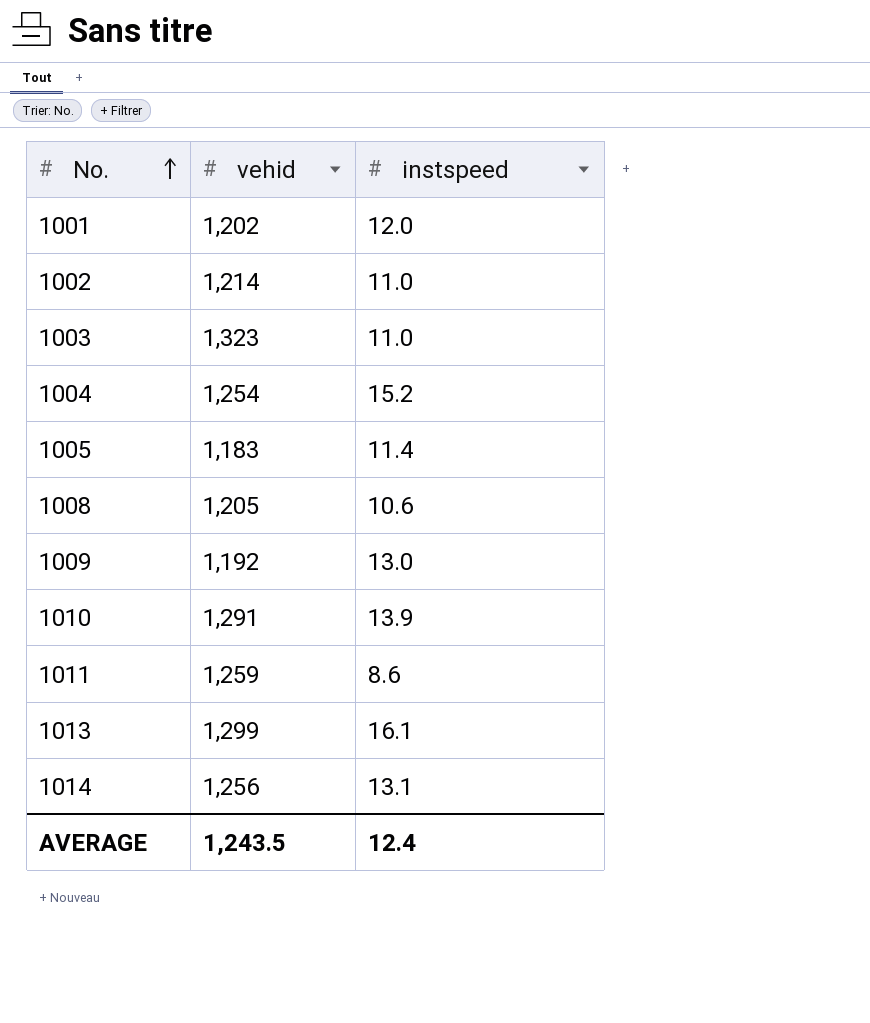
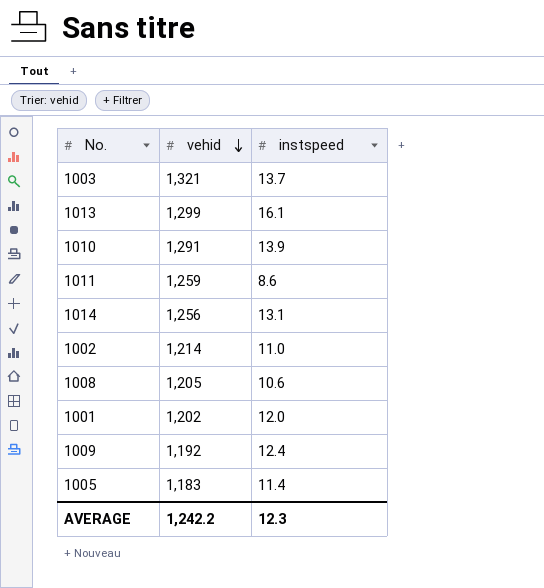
row order: No. ascending -> vehid descending
row 1004: 1,254 | 15.2 -> none
1003 | vehid: 1,323 -> 1,321
1003 | instspeed: 11.0 -> 13.7
1009 | instspeed: 13.0 -> 12.4
AVERAGE | vehid: 1,243.5 -> 1,242.2
AVERAGE | instspeed: 12.4 -> 12.3

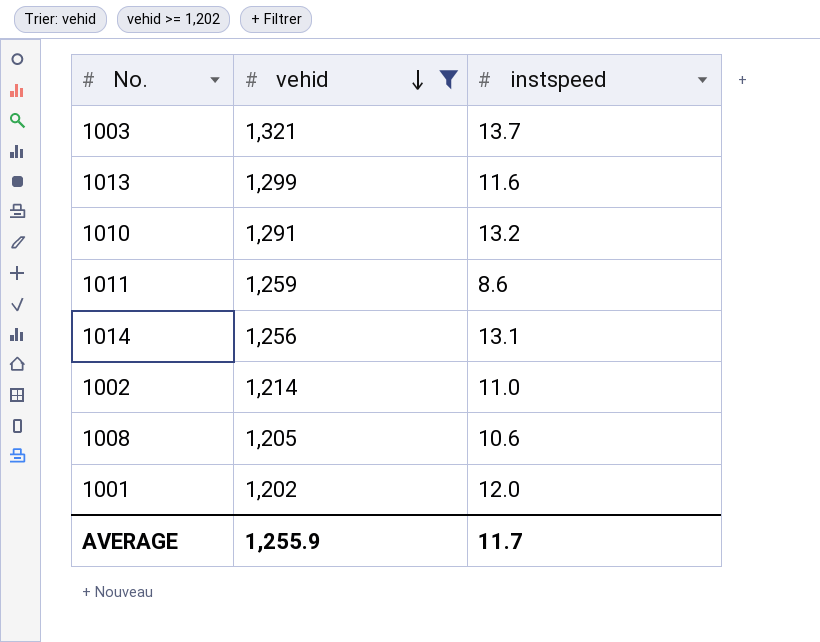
filter: none -> vehid >= 1,202
1013 | instspeed: 16.1 -> 11.6
1010 | instspeed: 13.9 -> 13.2
AVERAGE | vehid: 1,242.2 -> 1,255.9
AVERAGE | instspeed: 12.3 -> 11.7

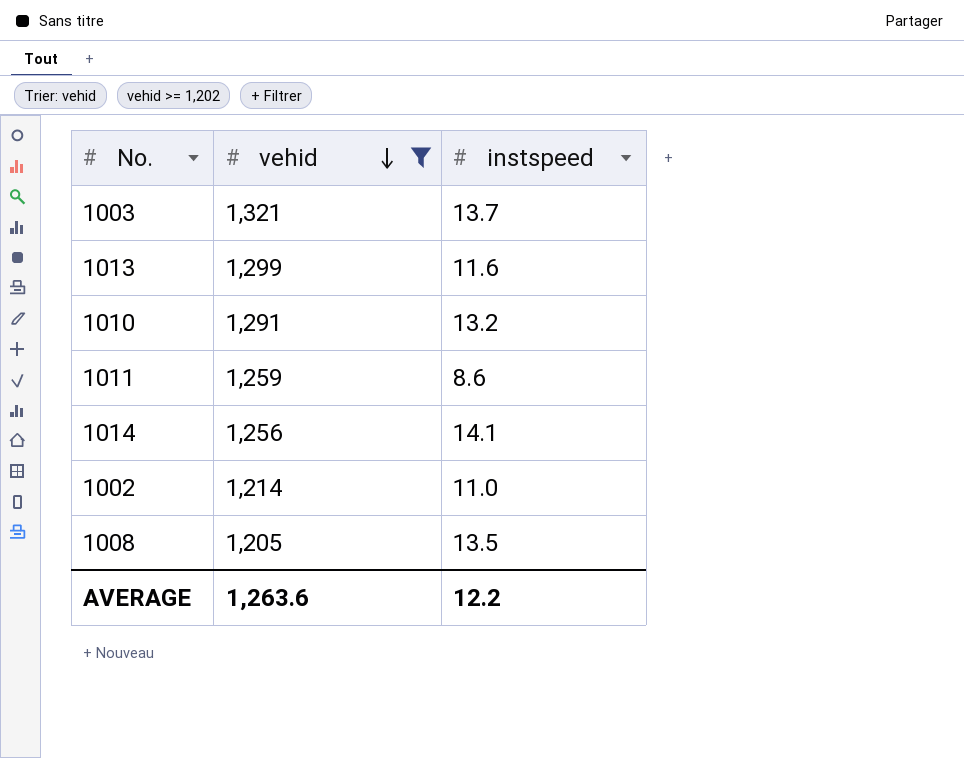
row 1001: 1,202 | 12.0 -> none
1014 | instspeed: 13.1 -> 14.1
1008 | instspeed: 10.6 -> 13.5
AVERAGE | vehid: 1,255.9 -> 1,263.6
AVERAGE | instspeed: 11.7 -> 12.2

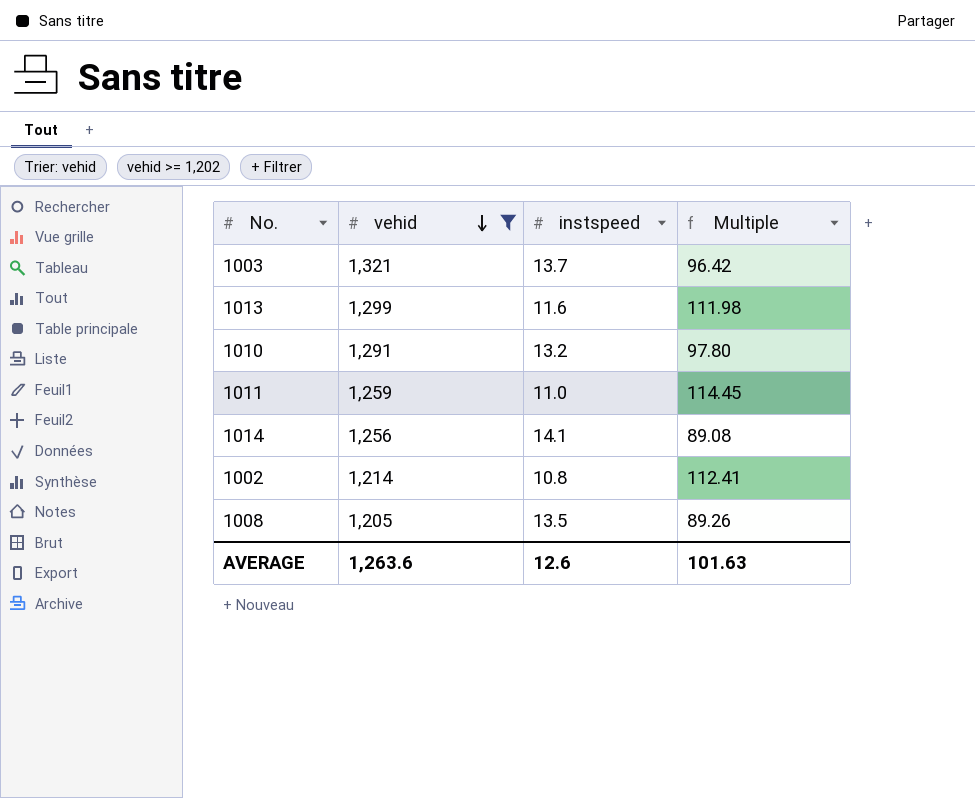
column Multiple | formula: none -> [vehid] / [instspeed]
1011 | instspeed: 8.6 -> 11.0
1002 | instspeed: 11.0 -> 10.8
AVERAGE | instspeed: 12.2 -> 12.6

